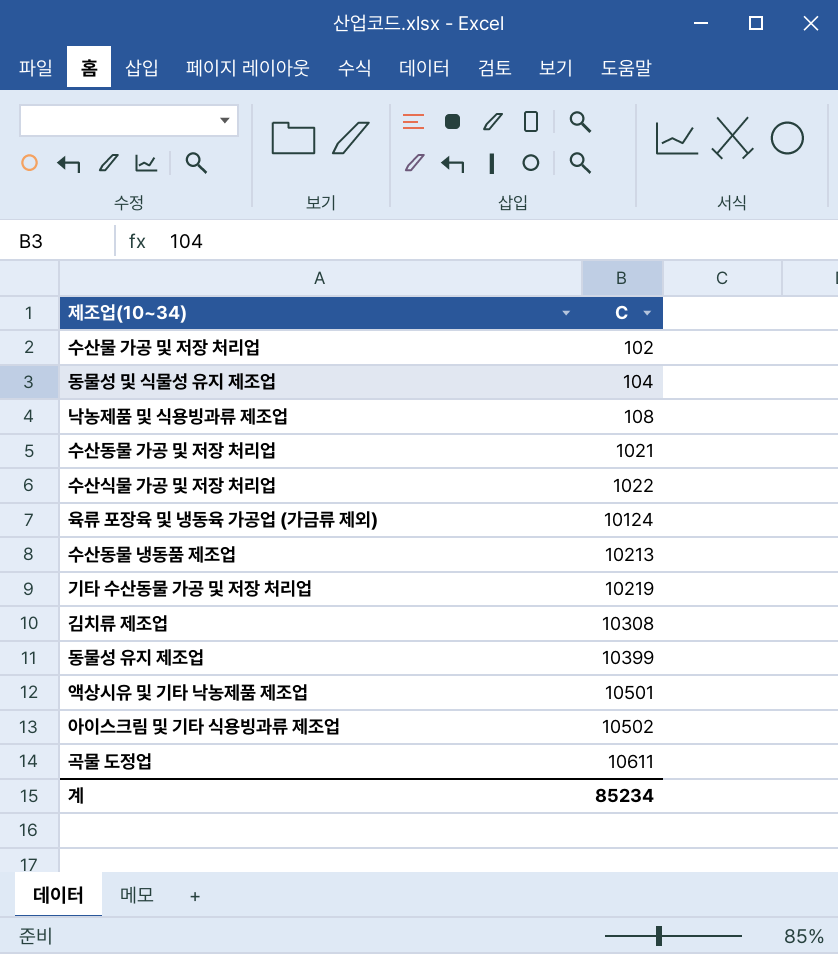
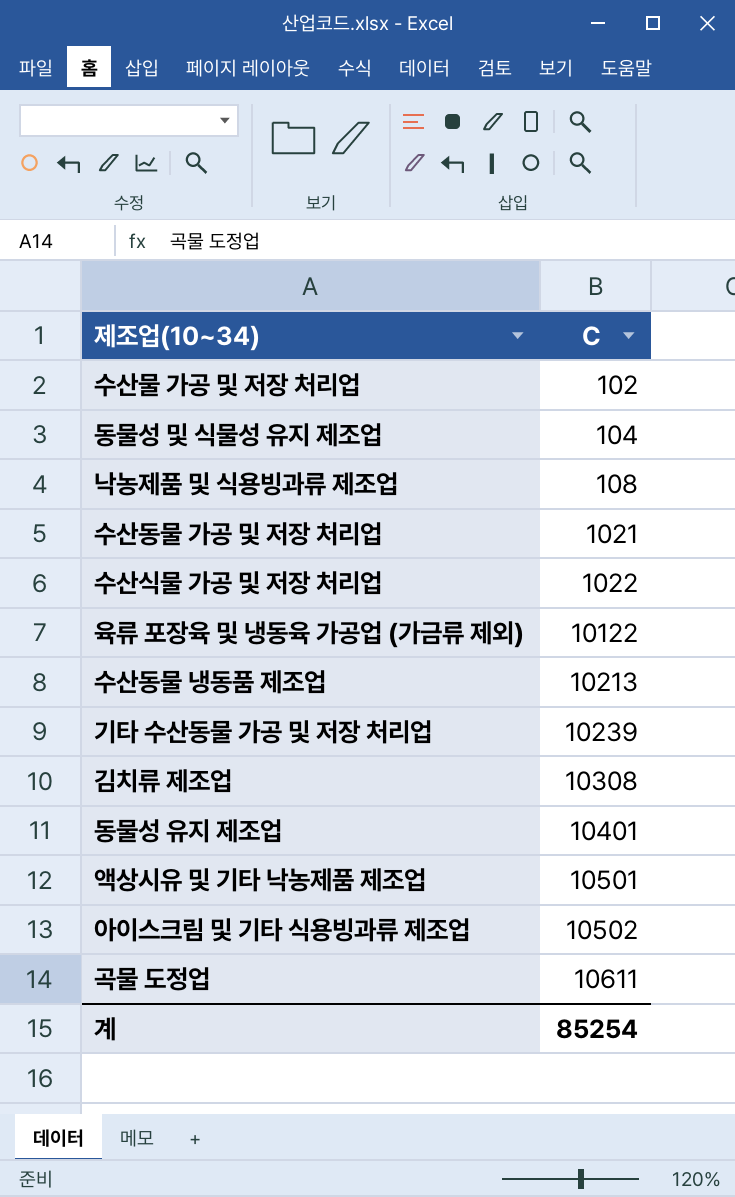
육류 포장육 및 냉동육 가공업 (가금류 제외) | C: 10124 -> 10122
기타 수산동물 가공 및 저장 처리업 | C: 10219 -> 10239
동물성 유지 제조업 | C: 10399 -> 10401
계 | C: 85234 -> 85254

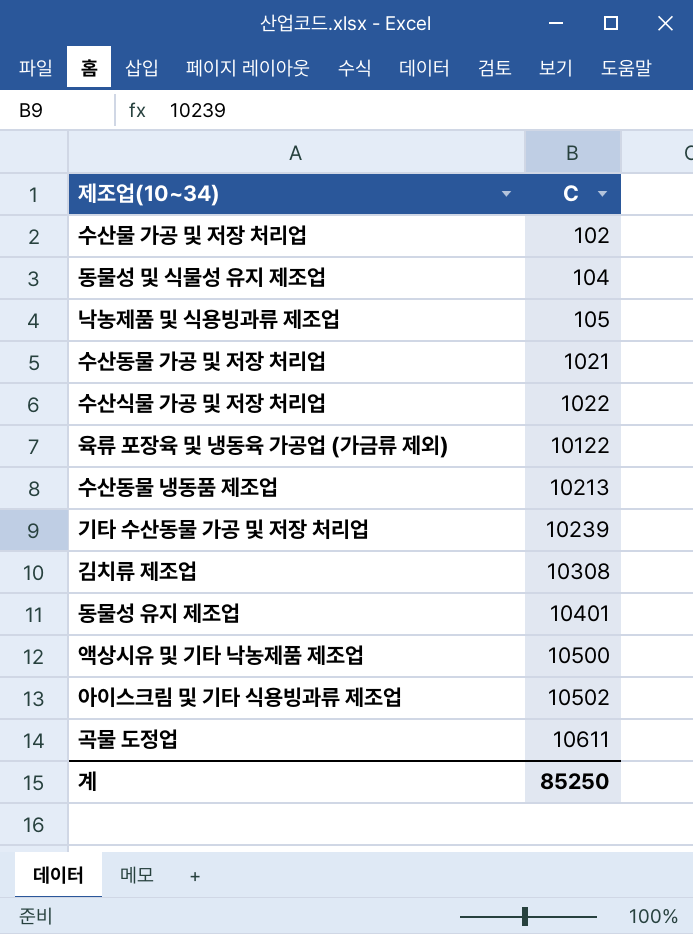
낙농제품 및 식용빙과류 제조업 | C: 108 -> 105
액상시유 및 기타 낙농제품 제조업 | C: 10501 -> 10500
계 | C: 85254 -> 85250

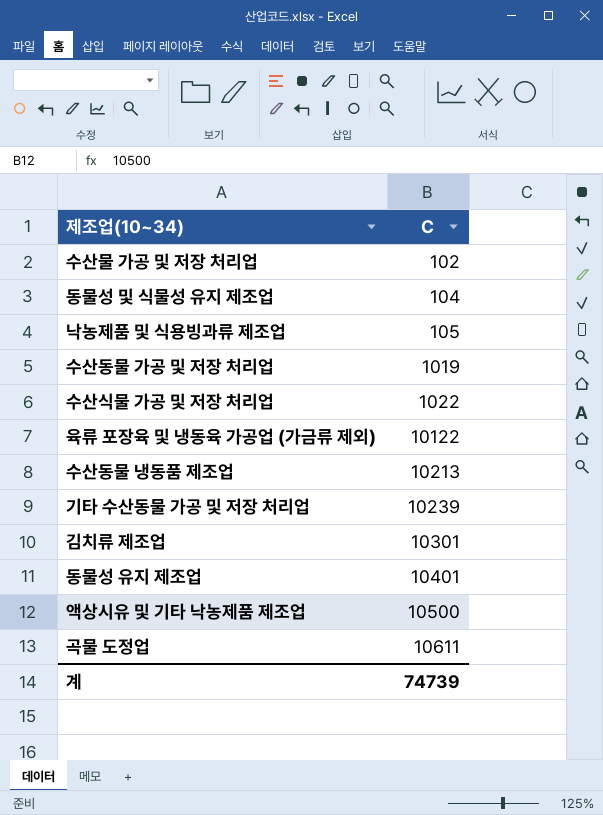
row 아이스크림 및 기타 식용빙과류 제조업: 10502 -> none
수산동물 가공 및 저장 처리업 | C: 1021 -> 1019
김치류 제조업 | C: 10308 -> 10301
계 | C: 85250 -> 74739

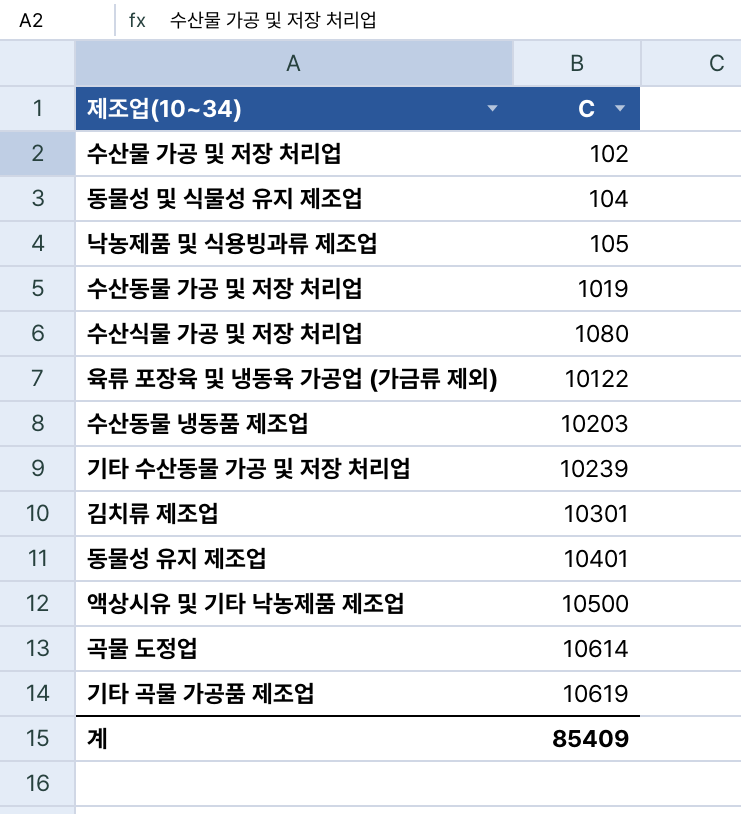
수산식물 가공 및 저장 처리업 | C: 1022 -> 1080
수산동물 냉동품 제조업 | C: 10213 -> 10203
곡물 도정업 | C: 10611 -> 10614
row 기타 곡물 가공품 제조업: none -> 10619
계 | C: 74739 -> 85409

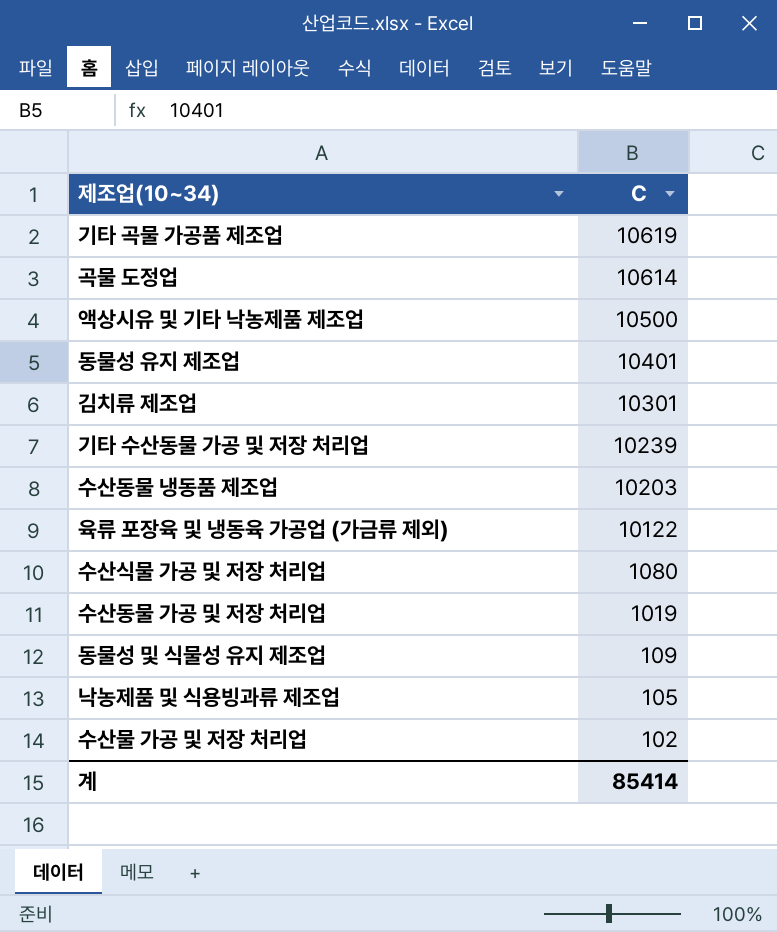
row order: C ascending -> C descending
동물성 및 식물성 유지 제조업 | C: 104 -> 109
계 | C: 85409 -> 85414

